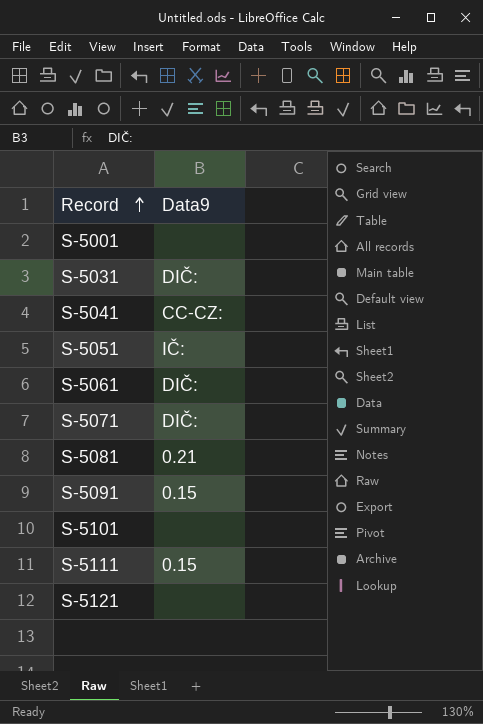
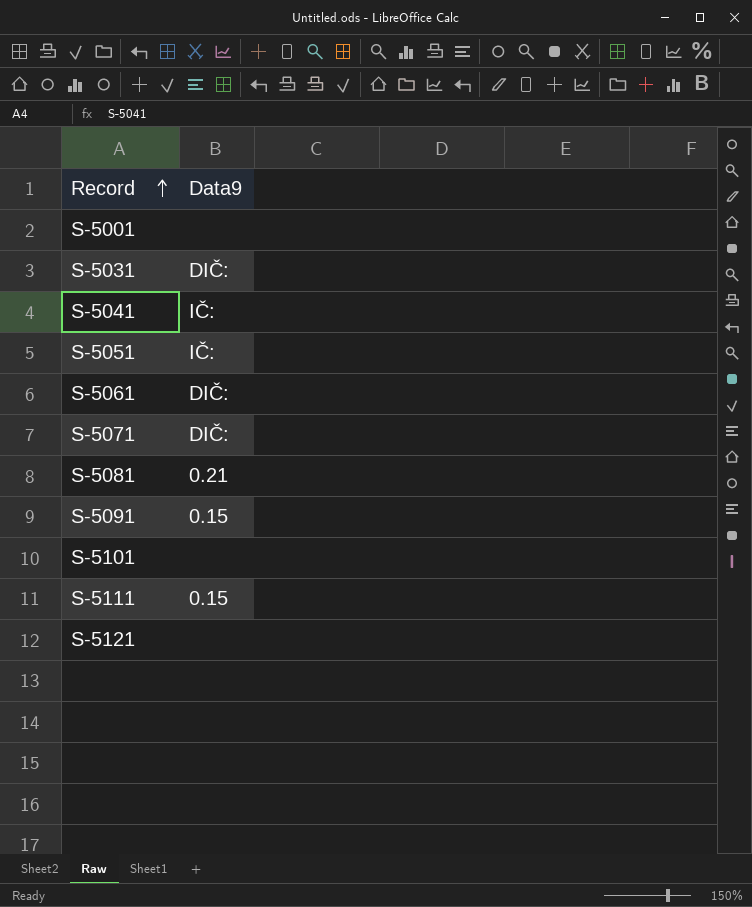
S-5041 | Data9: CC-CZ: -> IČ:

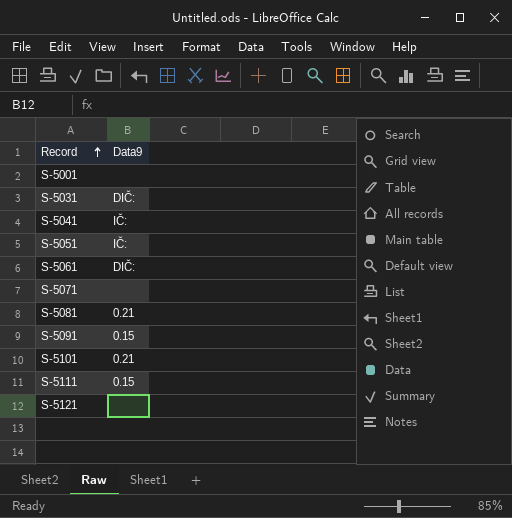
S-5071 | Data9: DIČ: -> none
S-5101 | Data9: none -> 0.21

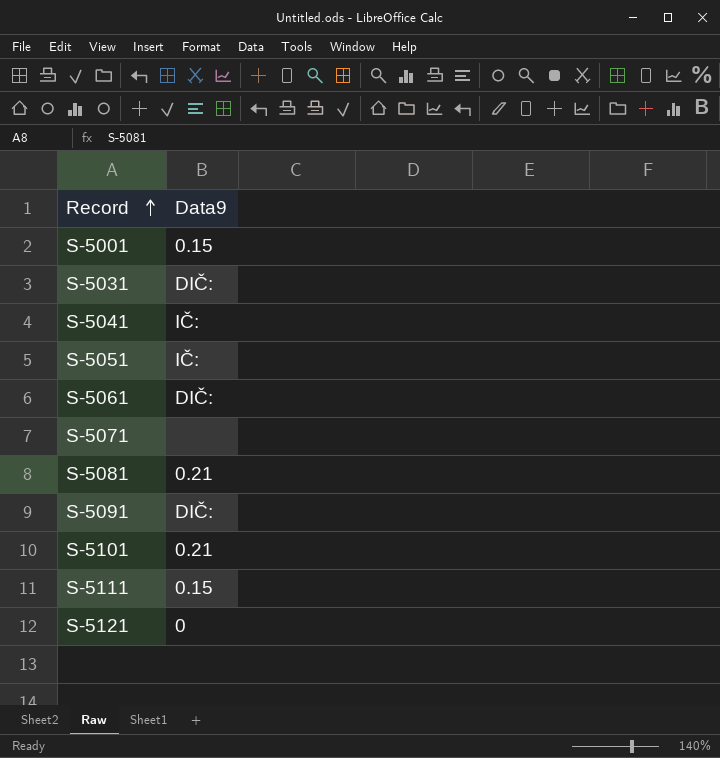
S-5001 | Data9: none -> 0.15
S-5091 | Data9: 0.15 -> DIČ:
S-5121 | Data9: none -> 0

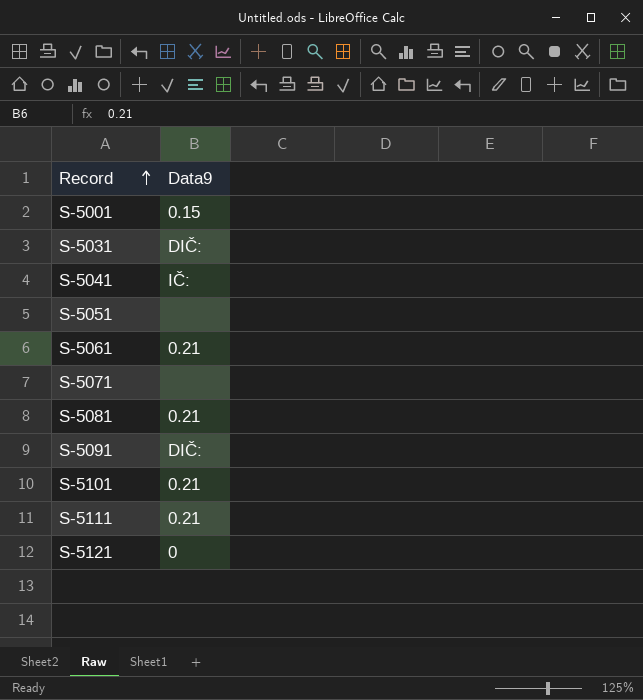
S-5051 | Data9: IČ: -> none
S-5061 | Data9: DIČ: -> 0.21
S-5111 | Data9: 0.15 -> 0.21

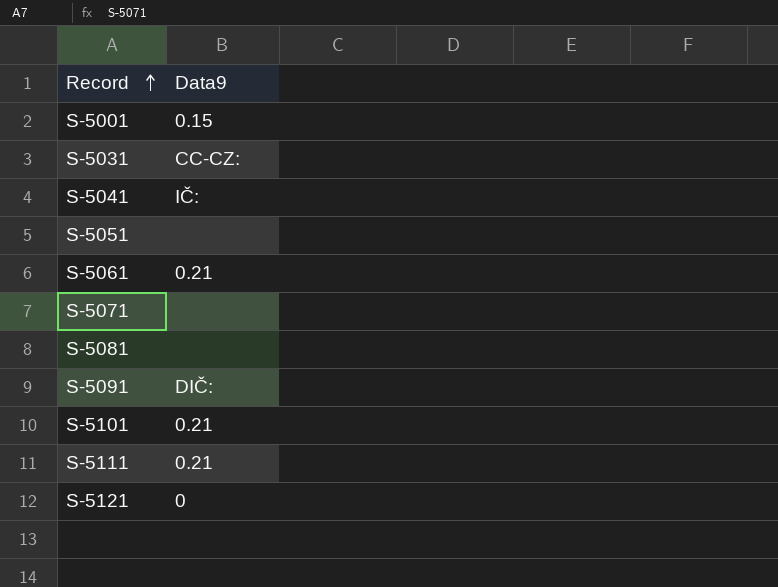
S-5031 | Data9: DIČ: -> CC-CZ:
S-5081 | Data9: 0.21 -> none

